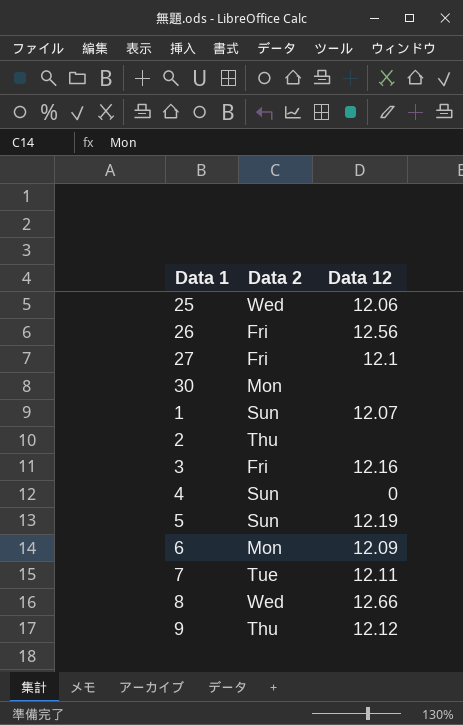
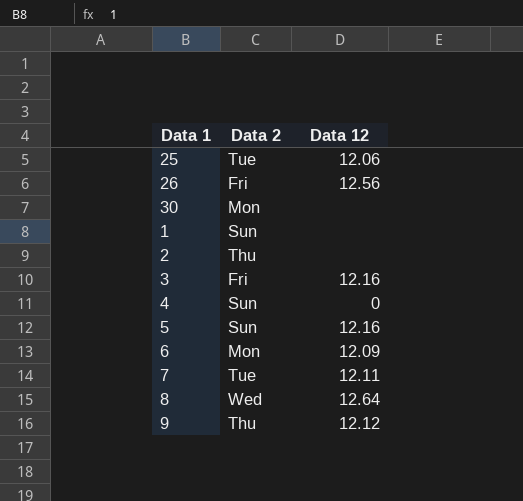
row 27: Fri | 12.1 -> none
25 | Data 2: Wed -> Tue
1 | Data 12: 12.07 -> none
5 | Data 12: 12.19 -> 12.16
8 | Data 12: 12.66 -> 12.64

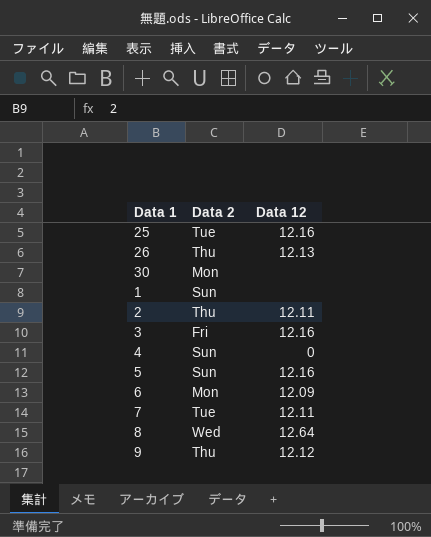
25 | Data 12: 12.06 -> 12.16
26 | Data 2: Fri -> Thu
26 | Data 12: 12.56 -> 12.13
2 | Data 12: none -> 12.11

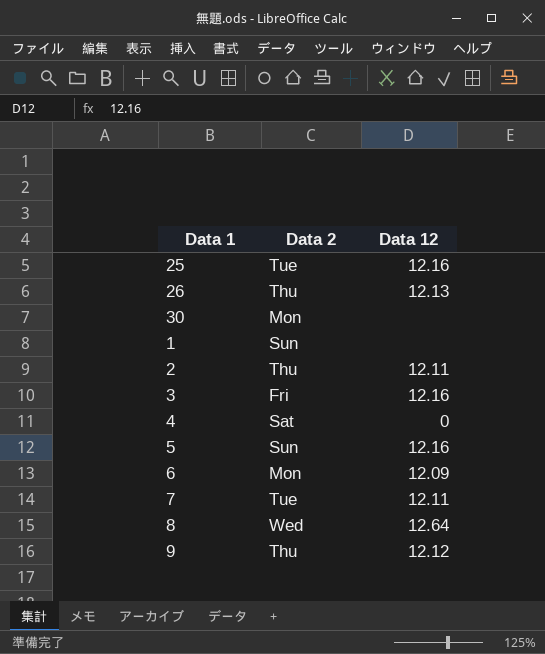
4 | Data 2: Sun -> Sat

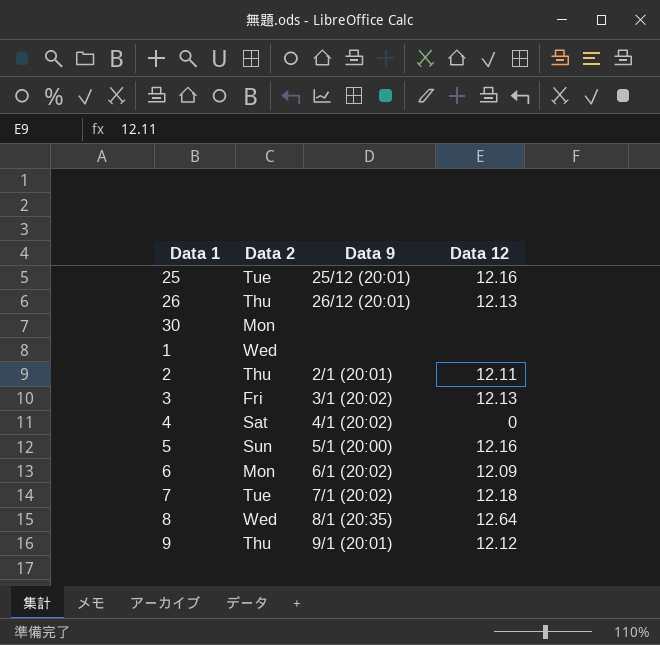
column Data 9 | position: none -> 3
1 | Data 2: Sun -> Wed
3 | Data 12: 12.16 -> 12.13
7 | Data 12: 12.11 -> 12.18

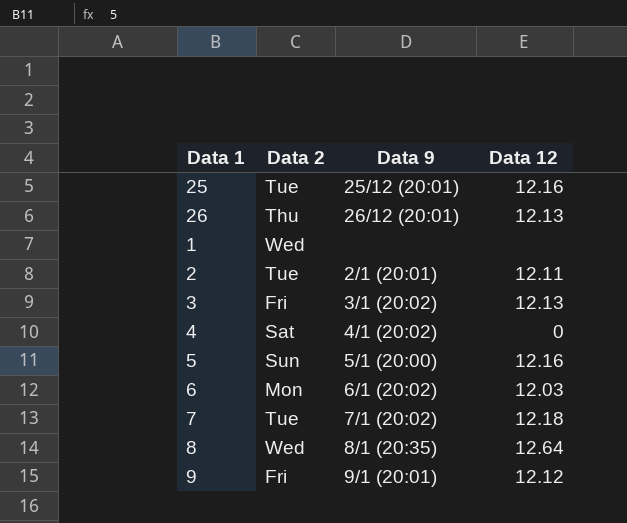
row 30: Mon | none | none -> none
2 | Data 2: Thu -> Tue
6 | Data 12: 12.09 -> 12.03
9 | Data 2: Thu -> Fri

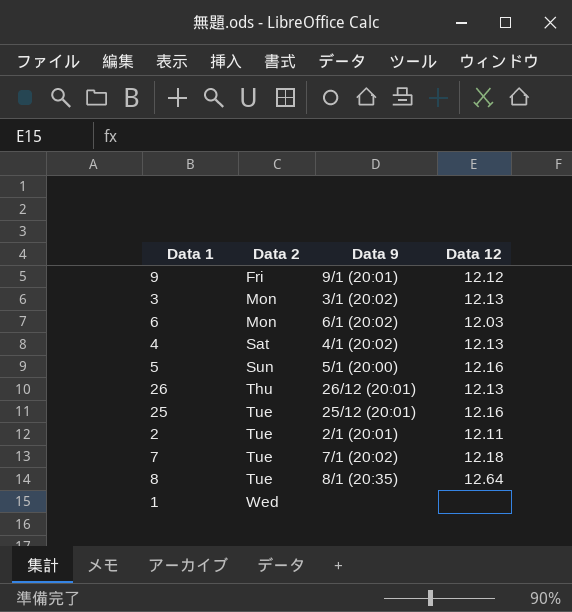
row order: none -> Data 2 ascending
3 | Data 2: Fri -> Mon
4 | Data 12: 0 -> 12.13
8 | Data 2: Wed -> Tue

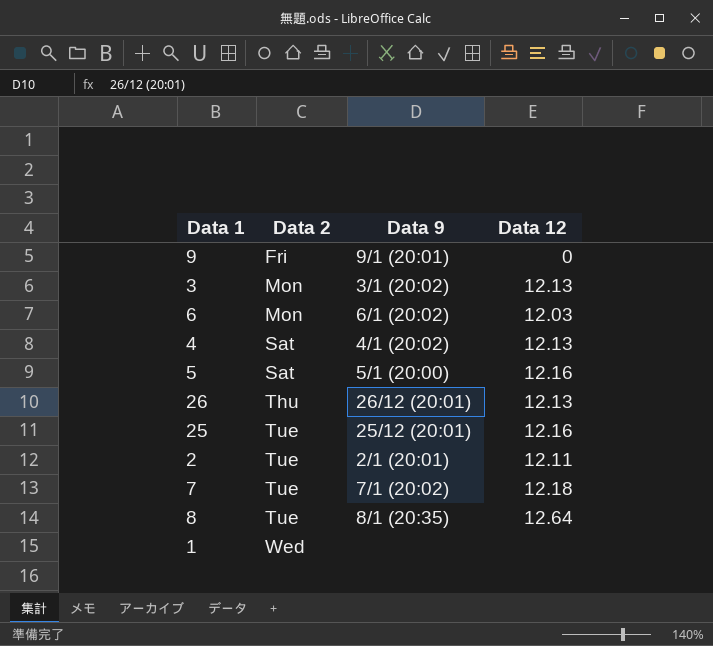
9 | Data 12: 12.12 -> 0
5 | Data 2: Sun -> Sat

